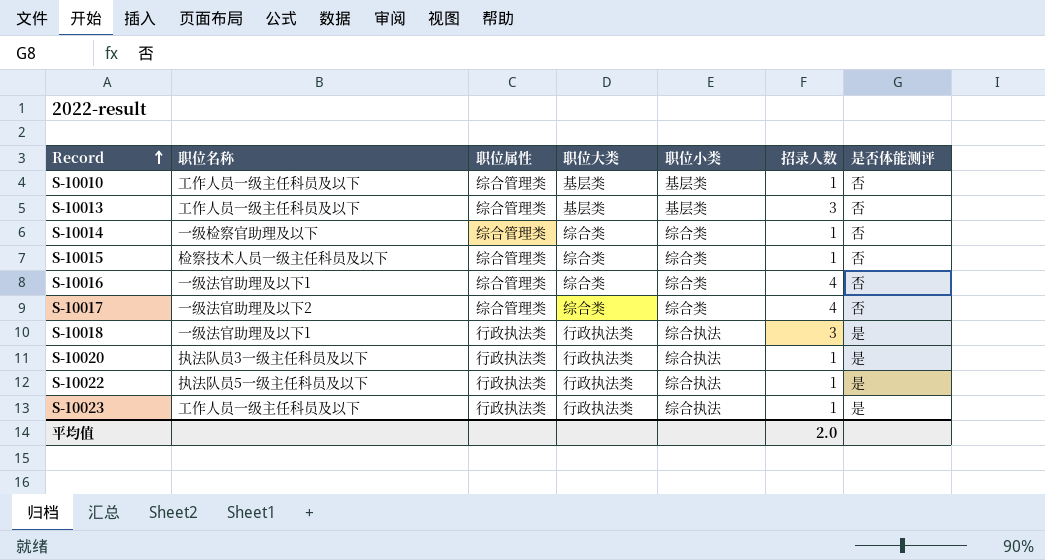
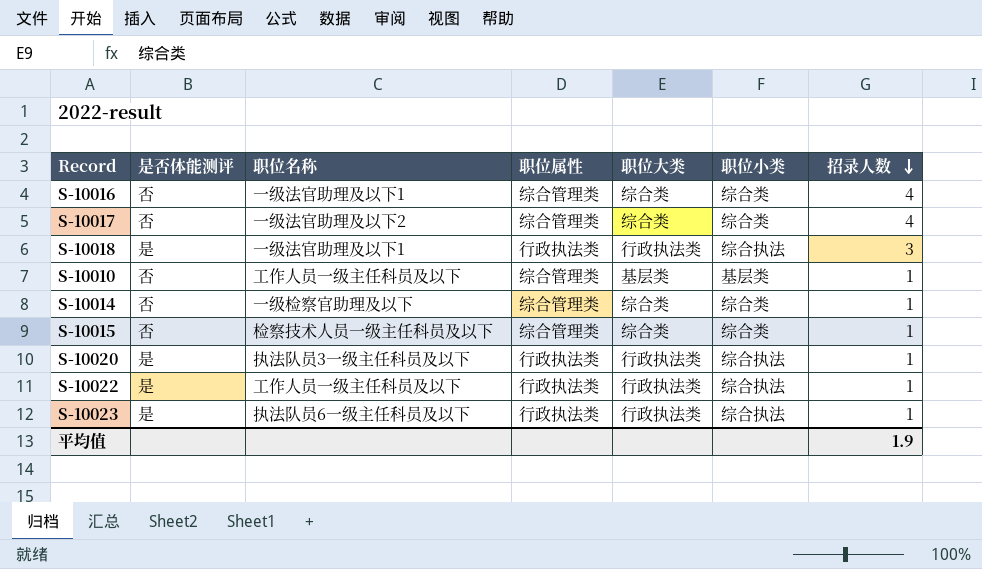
row order: Record ascending -> 招录人数 descending
column 是否体能测评 | position: 7 -> 2
row S-10013: 工作人员一级主任科员及以下 | 综合管理类 | 基层类 | 基层类 | 3 | 否 -> none
S-10022 | 职位名称: 执法队员5一级主任科员及以下 -> 工作人员一级主任科员及以下
S-10023 | 职位名称: 工作人员一级主任科员及以下 -> 执法队员6一级主任科员及以下
平均值 | 招录人数: 2.0 -> 1.9

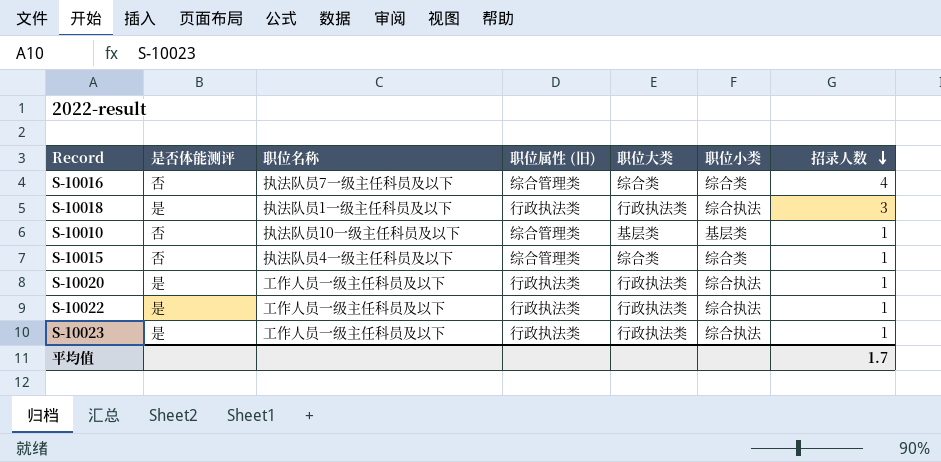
column name: 职位属性 -> 职位属性 (旧)
row S-10017: 否 | 一级法官助理及以下2 | 综合管理类 | 综合类 | 综合类 | 4 -> none
row S-10014: 否 | 一级检察官助理及以下 | 综合管理类 | 综合类 | 综合类 | 1 -> none
S-10016 | 职位名称: 一级法官助理及以下1 -> 执法队员7一级主任科员及以下
S-10018 | 职位名称: 一级法官助理及以下1 -> 执法队员1一级主任科员及以下
S-10010 | 职位名称: 工作人员一级主任科员及以下 -> 执法队员10一级主任科员及以下
S-10015 | 职位名称: 检察技术人员一级主任科员及以下 -> 执法队员4一级主任科员及以下
S-10020 | 职位名称: 执法队员3一级主任科员及以下 -> 工作人员一级主任科员及以下
S-10023 | 职位名称: 执法队员6一级主任科员及以下 -> 工作人员一级主任科员及以下
平均值 | 招录人数: 1.9 -> 1.7

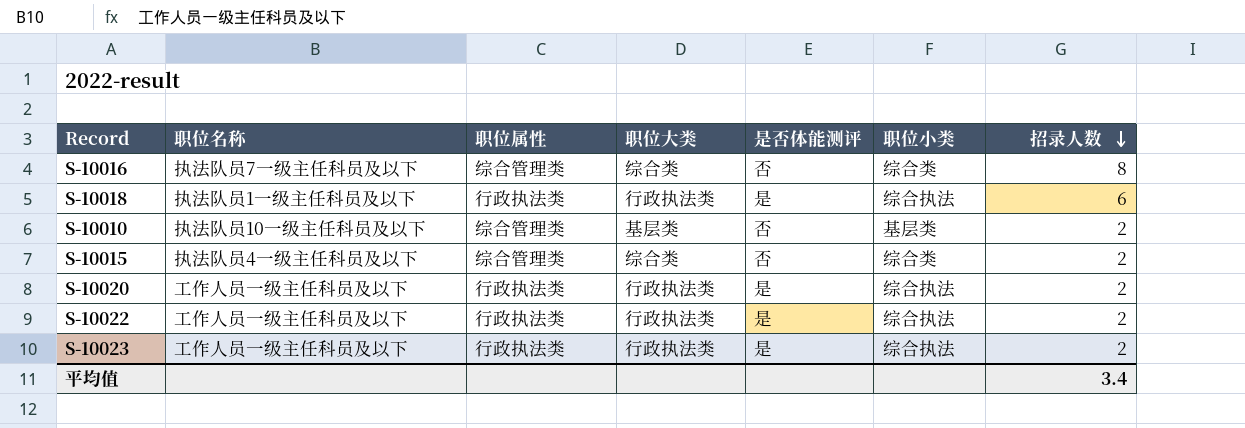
column name: 职位属性 (旧) -> 职位属性
column 是否体能测评 | position: 2 -> 5
S-10016 | 招录人数: 4 -> 8
S-10018 | 招录人数: 3 -> 6
S-10010 | 招录人数: 1 -> 2
S-10015 | 招录人数: 1 -> 2
S-10020 | 招录人数: 1 -> 2
S-10022 | 招录人数: 1 -> 2
S-10023 | 招录人数: 1 -> 2
平均值 | 招录人数: 1.7 -> 3.4

